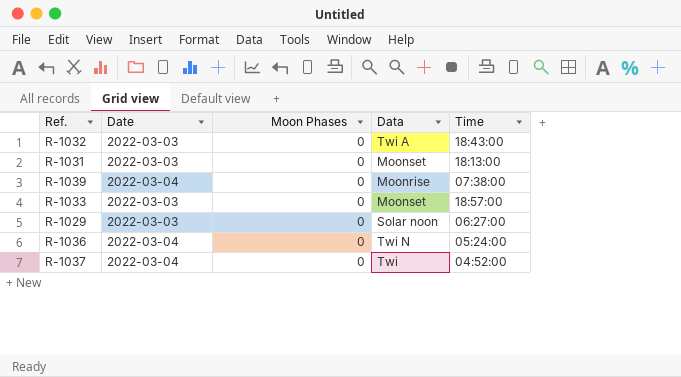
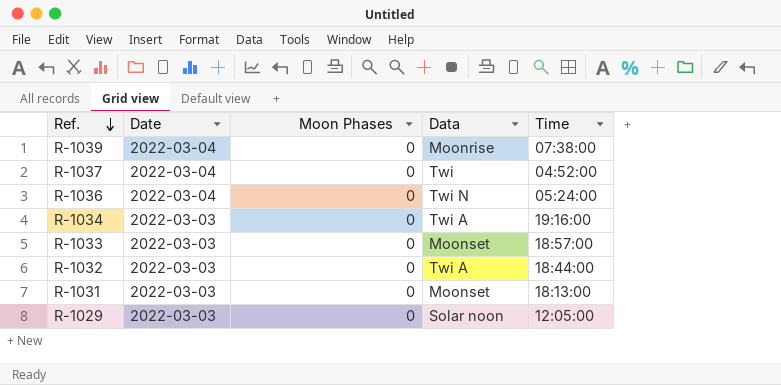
row order: none -> Ref. descending
row R-1034: none -> 2022-03-03 | 0 | Twi A | 19:16:00
R-1032 | Time: 18:43:00 -> 18:44:00
R-1029 | Time: 06:27:00 -> 12:05:00

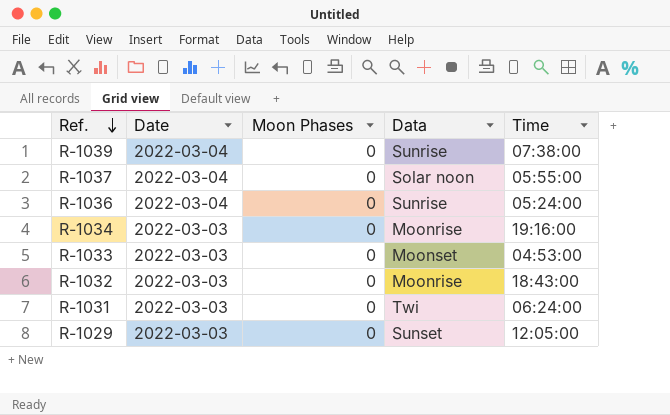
R-1039 | Data: Moonrise -> Sunrise
R-1037 | Data: Twi -> Solar noon
R-1037 | Time: 04:52:00 -> 05:55:00
R-1036 | Data: Twi N -> Sunrise
R-1034 | Data: Twi A -> Moonrise
R-1033 | Time: 18:57:00 -> 04:53:00
R-1032 | Data: Twi A -> Moonrise
R-1032 | Time: 18:44:00 -> 18:43:00
R-1031 | Data: Moonset -> Twi
R-1031 | Time: 18:13:00 -> 06:24:00
R-1029 | Data: Solar noon -> Sunset

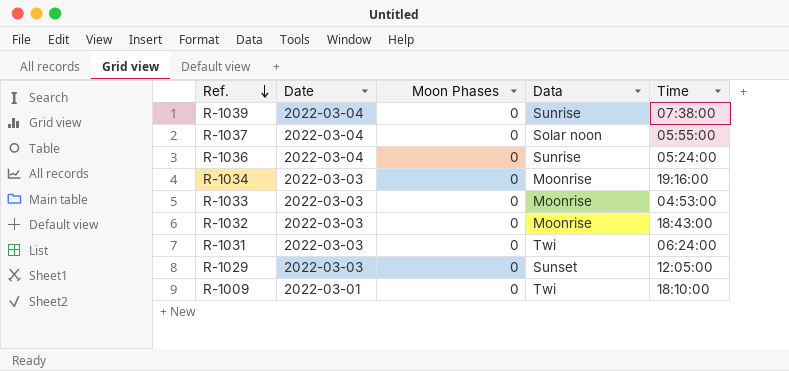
R-1033 | Data: Moonset -> Moonrise
row R-1009: none -> 2022-03-01 | 0 | Twi | 18:10:00

